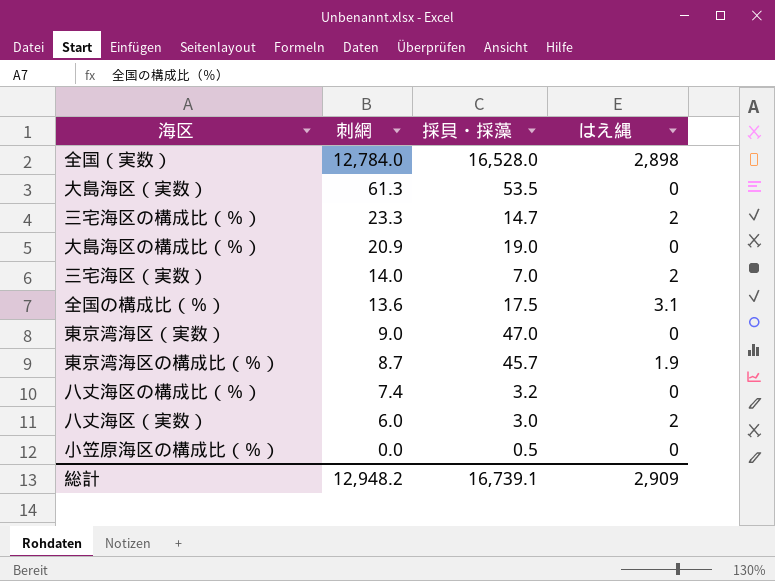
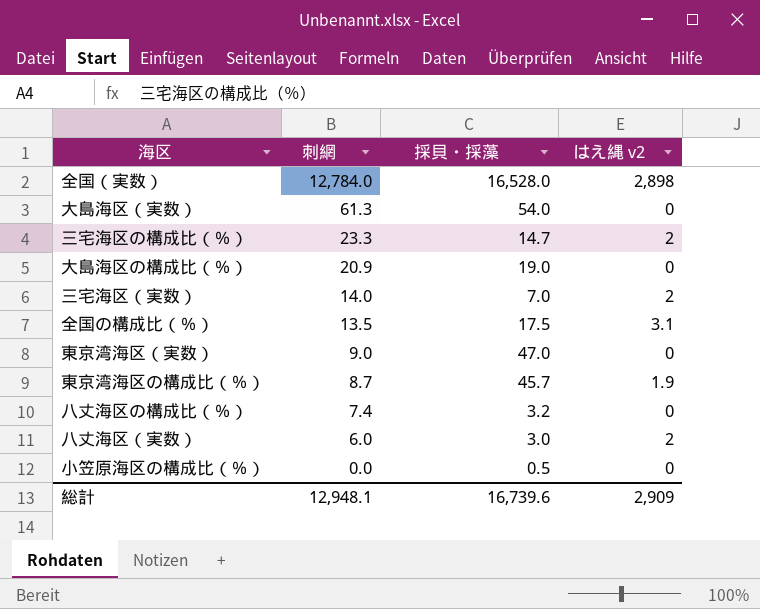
column name: はえ縄 -> はえ縄 v2
大島海区（実数） | 採貝・採藻: 53.5 -> 54.0
全国の構成比（％） | 刺網: 13.6 -> 13.5
総計 | 刺網: 12,948.2 -> 12,948.1
総計 | 採貝・採藻: 16,739.1 -> 16,739.6

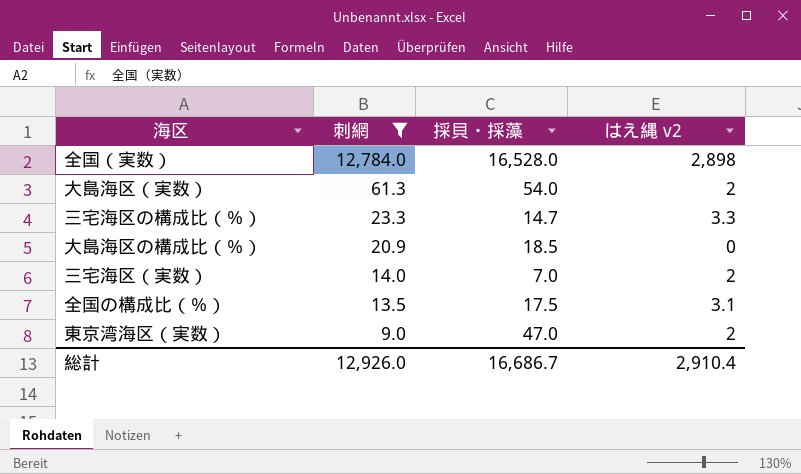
filter: none -> 刺網 >= 9.0
大島海区（実数） | はえ縄 v2: 0 -> 2
三宅海区の構成比（％） | はえ縄 v2: 2 -> 3.3
大島海区の構成比（％） | 採貝・採藻: 19.0 -> 18.5
東京湾海区（実数） | はえ縄 v2: 0 -> 2
総計 | 刺網: 12,948.1 -> 12,926.0
総計 | 採貝・採藻: 16,739.6 -> 16,686.7
総計 | はえ縄 v2: 2,909 -> 2,910.4

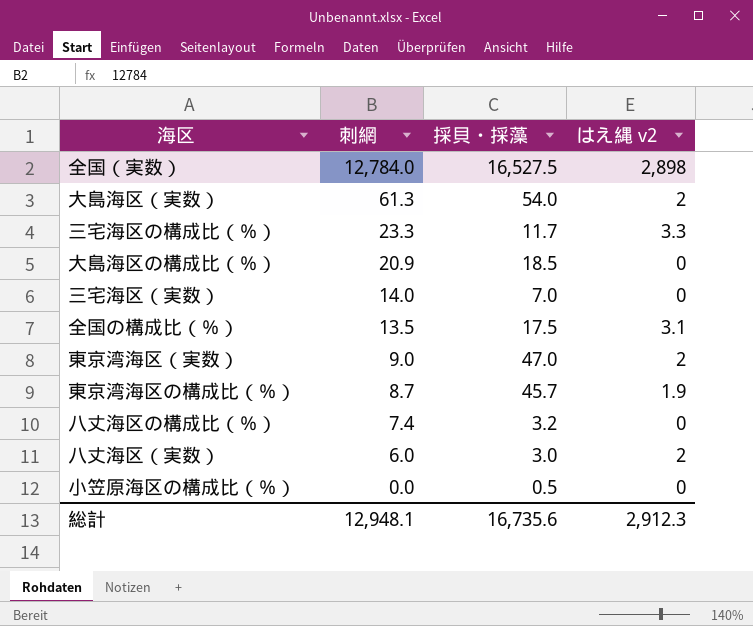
filter: 刺網 >= 9.0 -> none
全国（実数） | 採貝・採藻: 16,528.0 -> 16,527.5
三宅海区の構成比（％） | 採貝・採藻: 14.7 -> 11.7
三宅海区（実数） | はえ縄 v2: 2 -> 0
総計 | 刺網: 12,926.0 -> 12,948.1
総計 | 採貝・採藻: 16,686.7 -> 16,735.6
総計 | はえ縄 v2: 2,910.4 -> 2,912.3

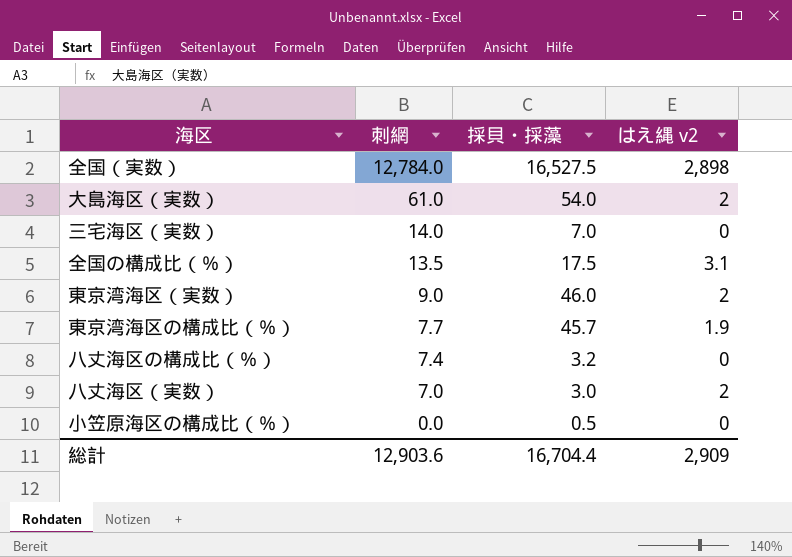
row 三宅海区の構成比（％）: 23.3 | 11.7 | 3.3 -> none
row 大島海区の構成比（％）: 20.9 | 18.5 | 0 -> none
大島海区（実数） | 刺網: 61.3 -> 61.0
東京湾海区（実数） | 採貝・採藻: 47.0 -> 46.0
東京湾海区の構成比（％） | 刺網: 8.7 -> 7.7
八丈海区（実数） | 刺網: 6.0 -> 7.0
総計 | 刺網: 12,948.1 -> 12,903.6
総計 | 採貝・採藻: 16,735.6 -> 16,704.4
総計 | はえ縄 v2: 2,912.3 -> 2,909

